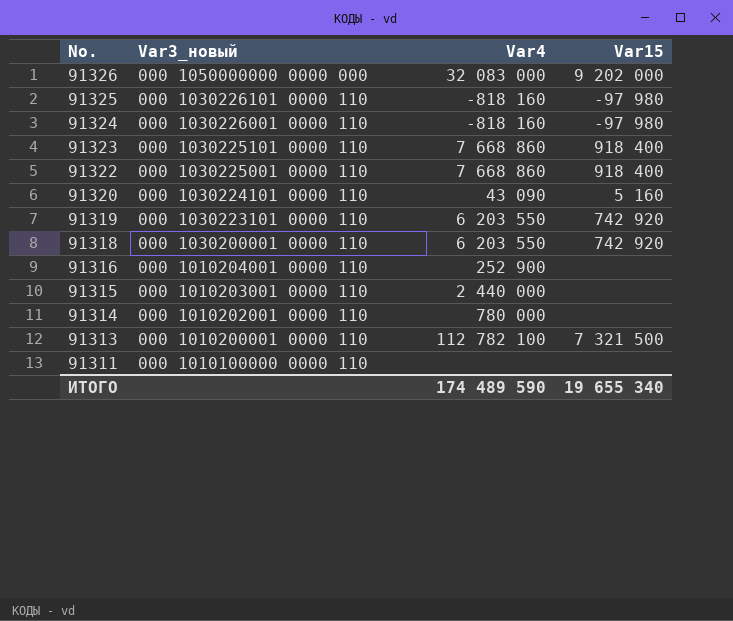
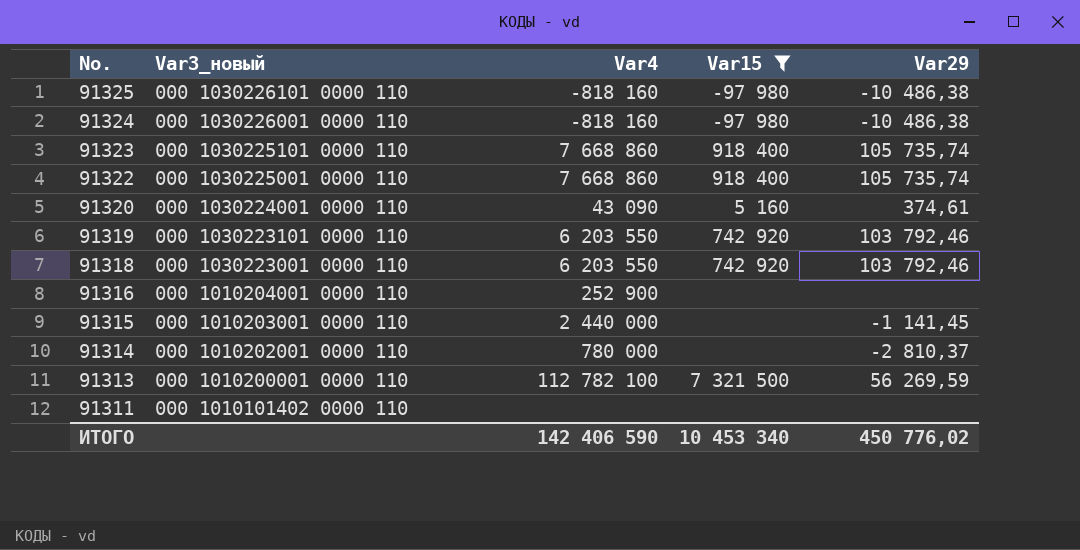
filter: none -> Var15 != 9 202 000
column Var29 | position: none -> 5
91320 | Var3_новый: 000 1030224101 0000 110 -> 000 1030224001 0000 110
91318 | Var3_новый: 000 1030200001 0000 110 -> 000 1030223001 0000 110
91311 | Var3_новый: 000 1010100000 0000 110 -> 000 1010101402 0000 110
ИТОГО | Var4: 174 489 590 -> 142 406 590
ИТОГО | Var15: 19 655 340 -> 10 453 340

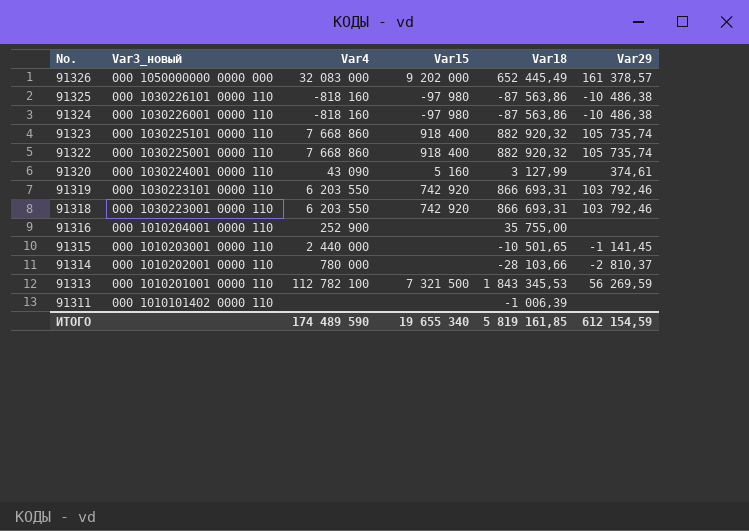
filter: Var15 != 9 202 000 -> none
column Var18 | position: none -> 5
91313 | Var3_новый: 000 1010200001 0000 110 -> 000 1010201001 0000 110
ИТОГО | Var4: 142 406 590 -> 174 489 590
ИТОГО | Var15: 10 453 340 -> 19 655 340
ИТОГО | Var29: 450 776,02 -> 612 154,59

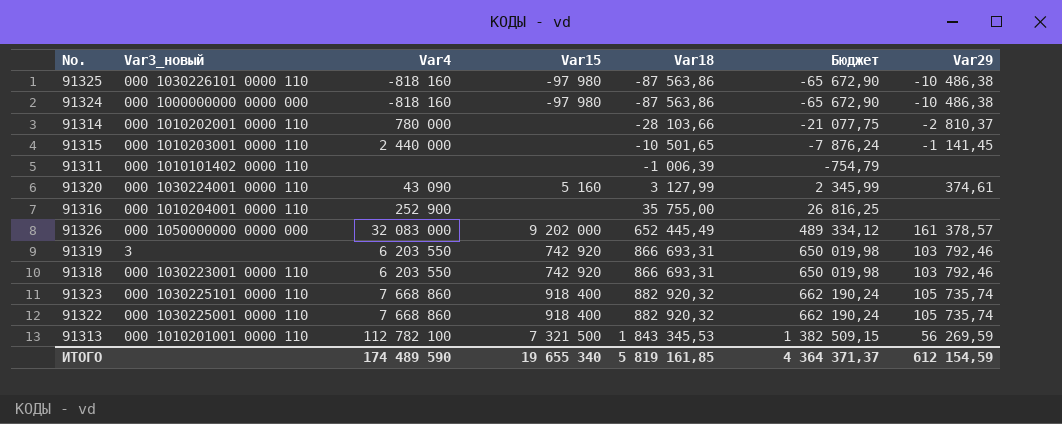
row order: No. descending -> Var18 ascending
column Бюджет | formula: none -> [Var18] * 0,75
91324 | Var3_новый: 000 1030226001 0000 110 -> 000 1000000000 0000 000
91319 | Var3_новый: 000 1030223101 0000 110 -> 3

